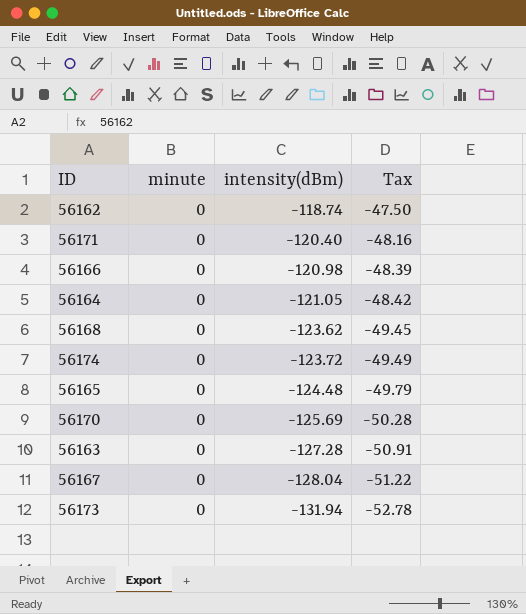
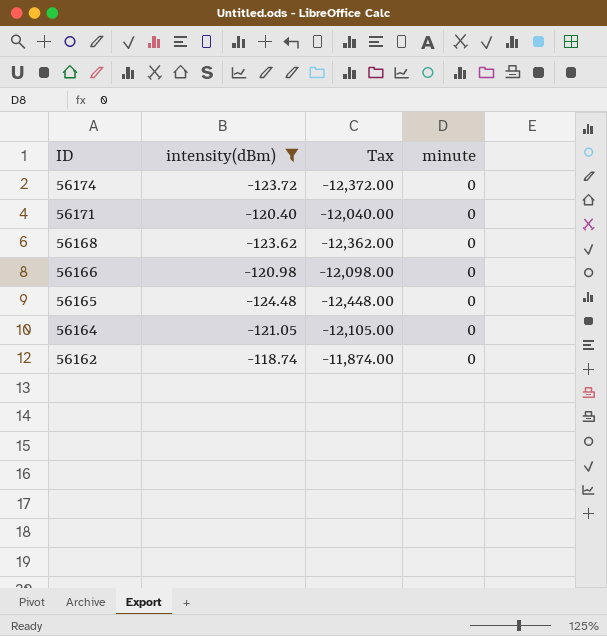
filter: none -> intensity(dBm) >= -124.48
row order: intensity(dBm) descending -> ID descending
column Tax | formula: [intensity(dBm)] * 0.4 -> [intensity(dBm)] * 100
column minute | position: 2 -> 4

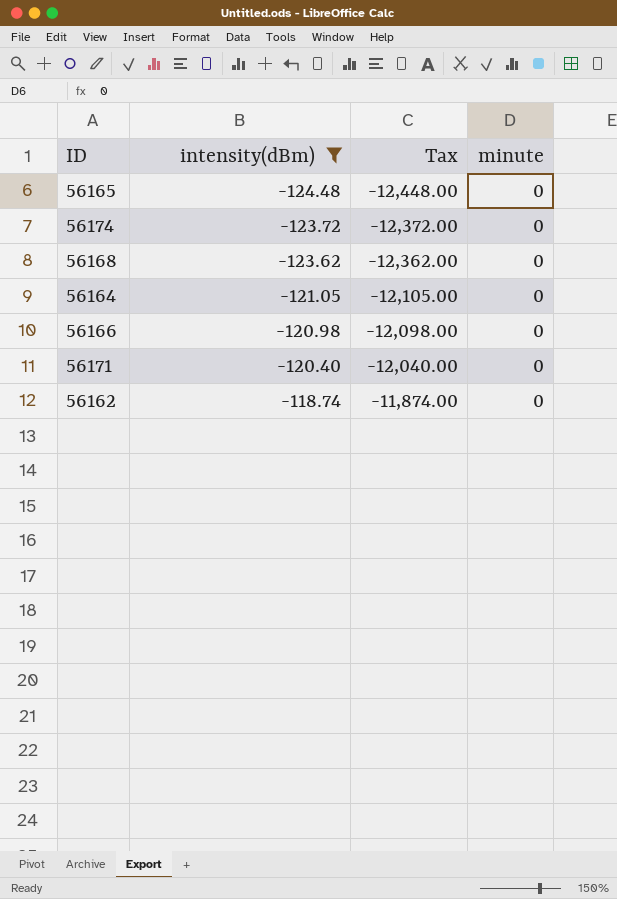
row order: ID descending -> intensity(dBm) ascending

